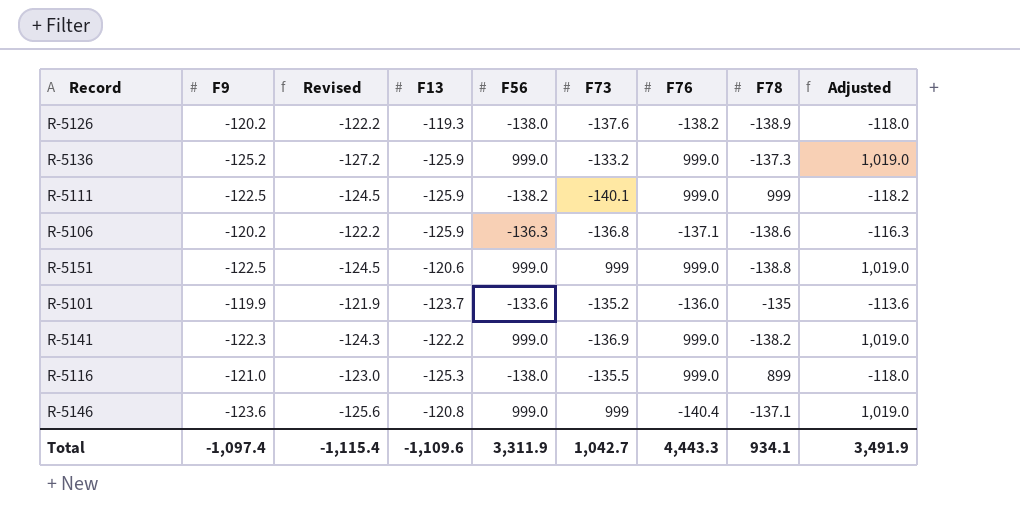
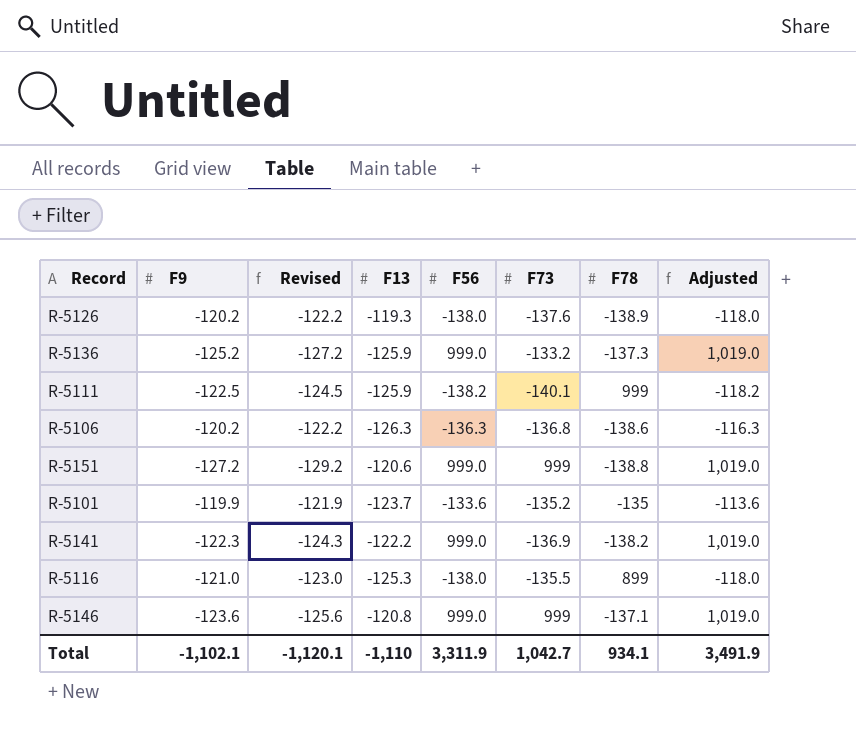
column F76 | position: 7 -> none
R-5106 | F13: -125.9 -> -126.3
R-5151 | F9: -122.5 -> -127.2
R-5151 | Revised: -124.5 -> -129.2
Total | F9: -1,097.4 -> -1,102.1
Total | Revised: -1,115.4 -> -1,120.1
Total | F13: -1,109.6 -> -1,110

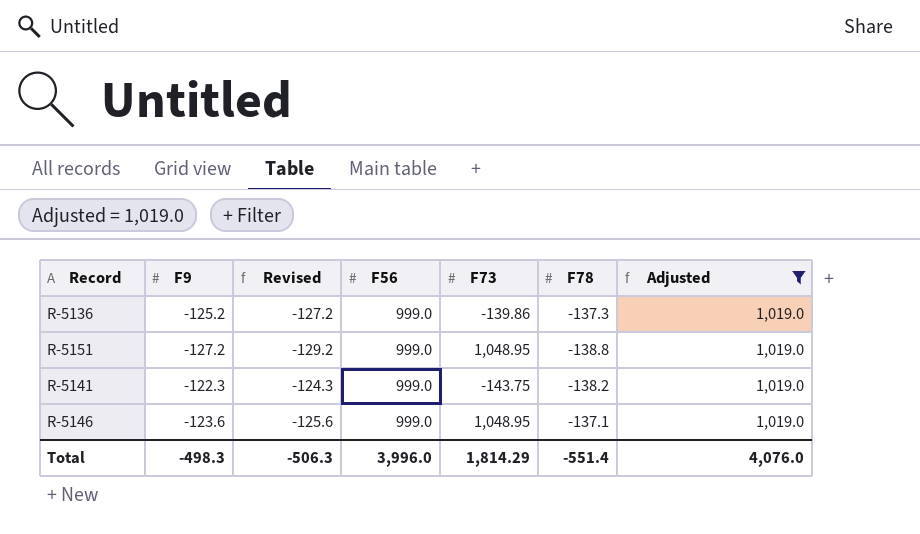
filter: none -> Adjusted = 1,019.0
column F13 | position: 4 -> none
R-5136 | F73: -133.2 -> -139.86
R-5151 | F73: 999 -> 1,048.95
R-5141 | F73: -136.9 -> -143.75
R-5146 | F73: 999 -> 1,048.95
Total | F9: -1,102.1 -> -498.3
Total | Revised: -1,120.1 -> -506.3
Total | F56: 3,311.9 -> 3,996.0
Total | F73: 1,042.7 -> 1,814.29
Total | F78: 934.1 -> -551.4
Total | Adjusted: 3,491.9 -> 4,076.0

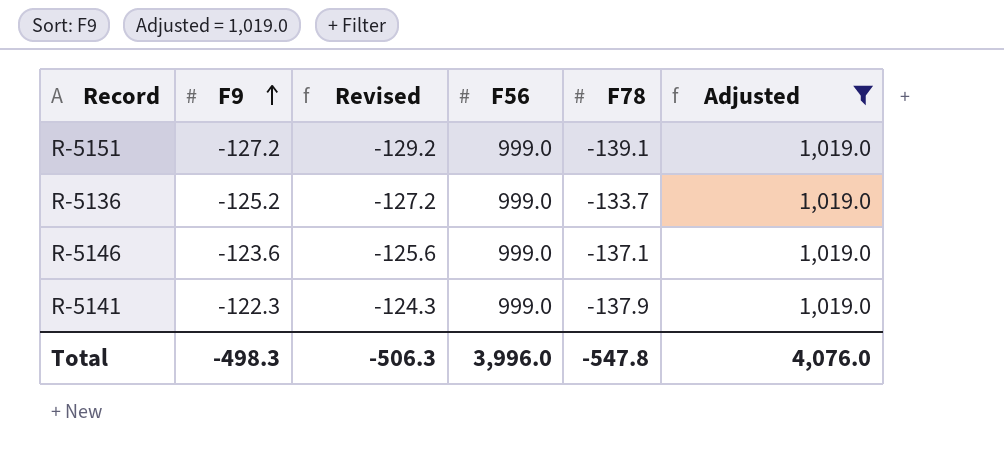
row order: none -> F9 ascending
column F73 | position: 5 -> none
R-5151 | F78: -138.8 -> -139.1
R-5136 | F78: -137.3 -> -133.7
R-5141 | F78: -138.2 -> -137.9
Total | F78: -551.4 -> -547.8

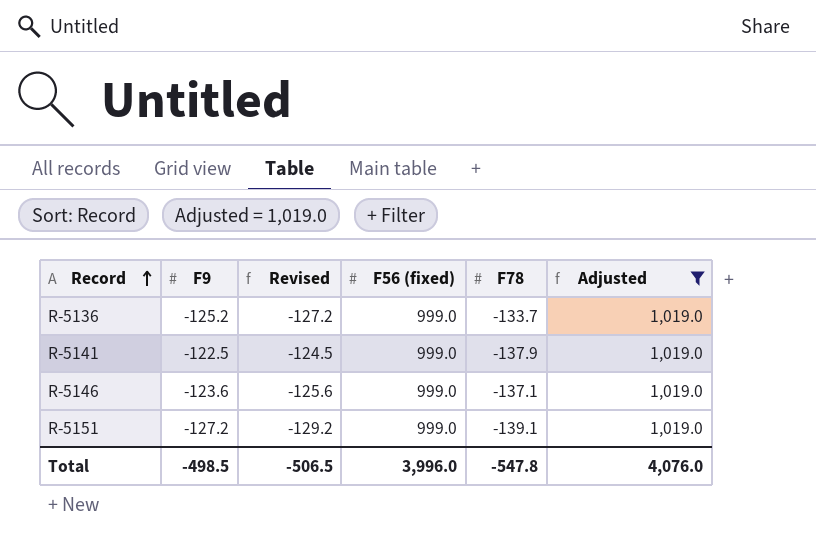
row order: F9 ascending -> Record ascending
column name: F56 -> F56 (fixed)
R-5141 | F9: -122.3 -> -122.5
R-5141 | Revised: -124.3 -> -124.5
Total | F9: -498.3 -> -498.5
Total | Revised: -506.3 -> -506.5

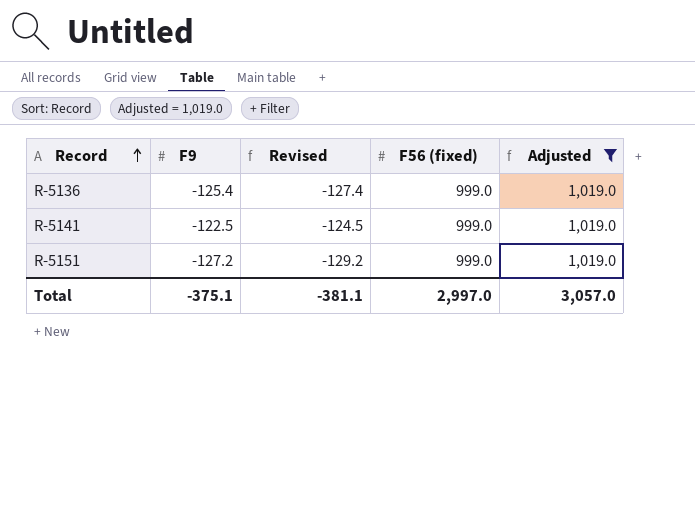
column F78 | position: 5 -> none
row R-5146: -123.6 | -125.6 | 999.0 | -137.1 | 1,019.0 -> none
R-5136 | F9: -125.2 -> -125.4
R-5136 | Revised: -127.2 -> -127.4
Total | F9: -498.5 -> -375.1
Total | Revised: -506.5 -> -381.1
Total | F56 (fixed): 3,996.0 -> 2,997.0
Total | Adjusted: 4,076.0 -> 3,057.0

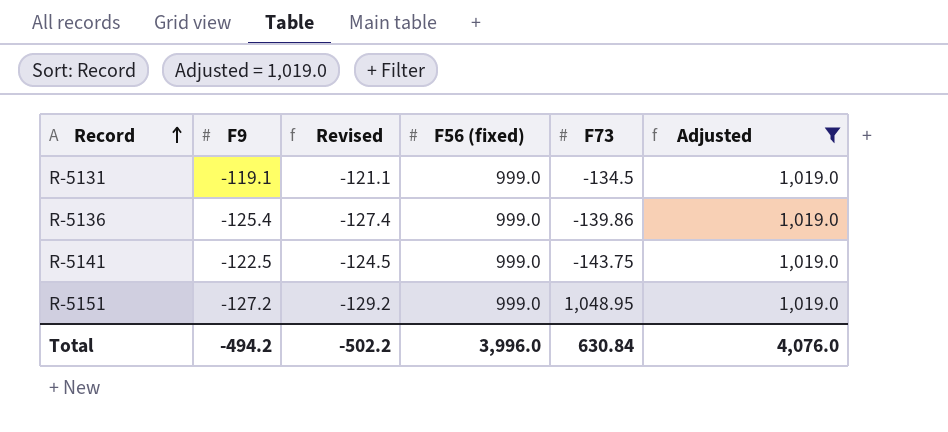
column F73 | position: none -> 5
row R-5131: none -> -119.1 | -121.1 | 999.0 | -134.5 | 1,019.0
Total | F9: -375.1 -> -494.2
Total | Revised: -381.1 -> -502.2
Total | F56 (fixed): 2,997.0 -> 3,996.0
Total | Adjusted: 3,057.0 -> 4,076.0

